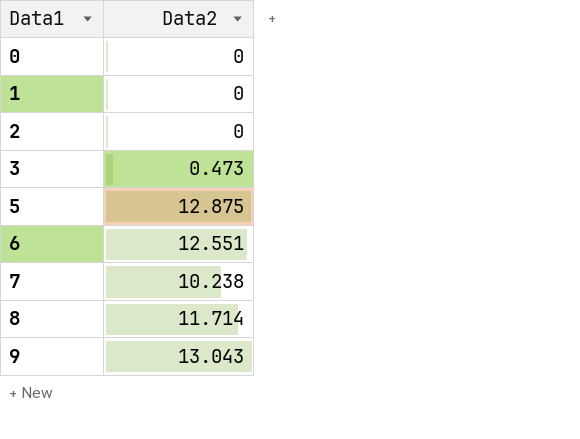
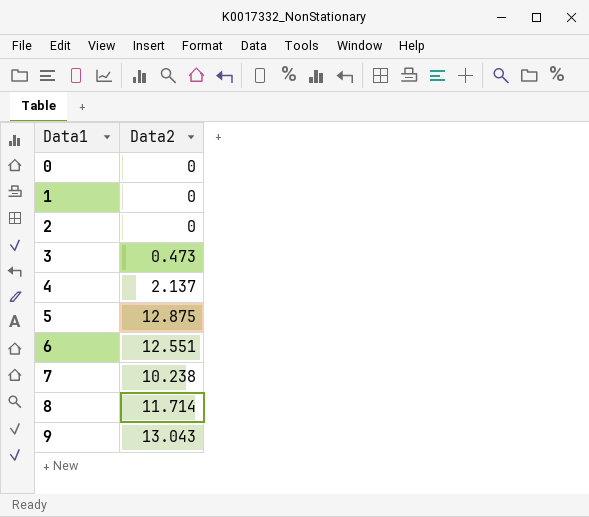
row 4: none -> 2.137

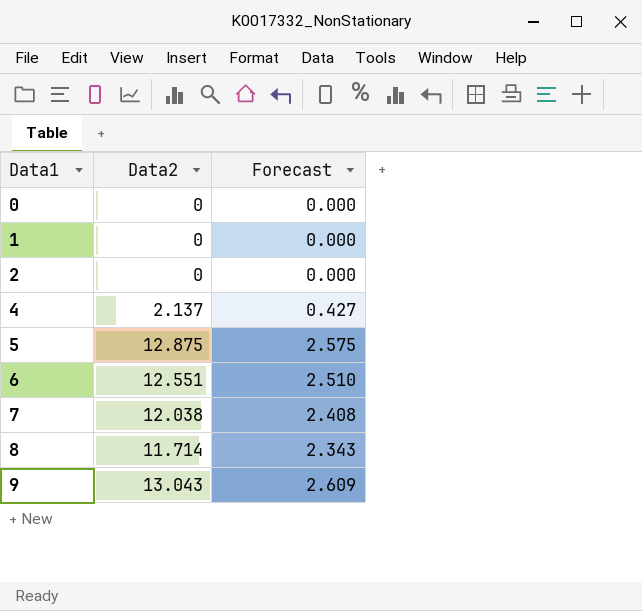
column Forecast | formula: none -> [Data2] * 0.2
row 3: 0.473 -> none
7 | Data2: 10.238 -> 12.038

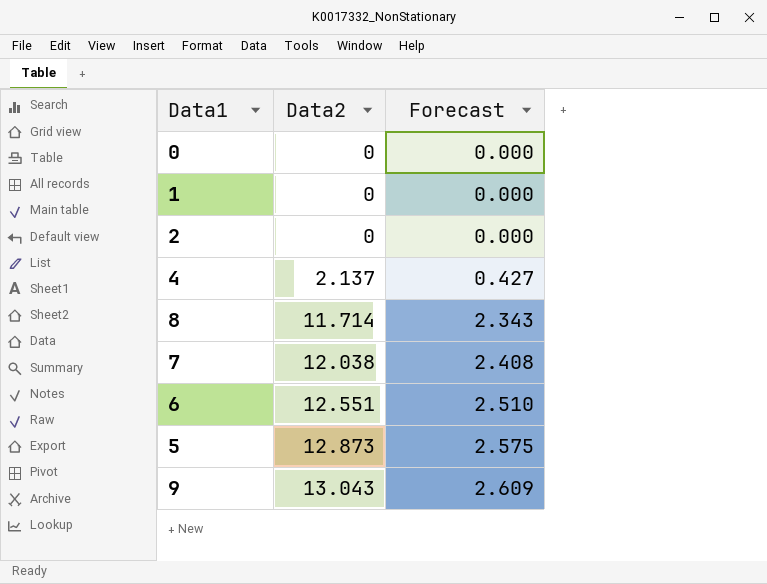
row order: Data1 ascending -> Data2 ascending
5 | Data2: 12.875 -> 12.873

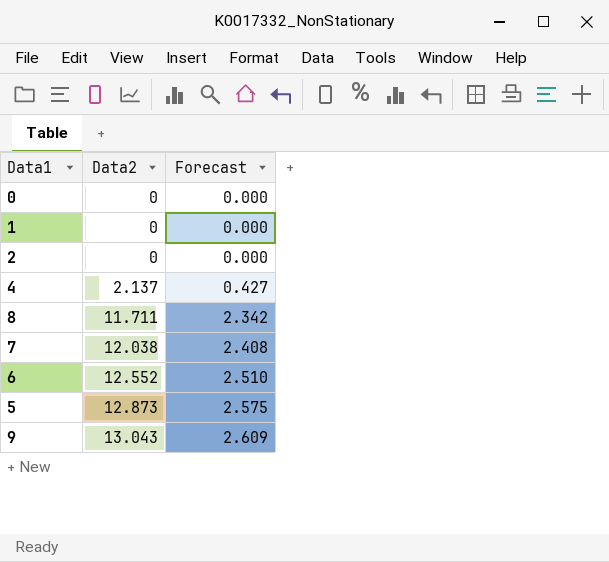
8 | Data2: 11.714 -> 11.711
8 | Forecast: 2.343 -> 2.342
6 | Data2: 12.551 -> 12.552

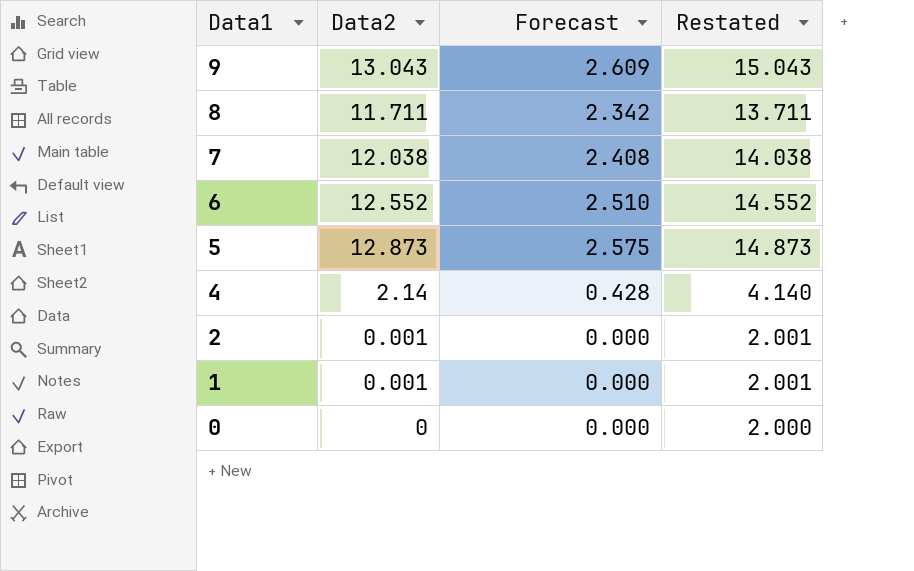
row order: Data2 ascending -> Data1 descending
column Restated | formula: none -> [Data2] + 2
4 | Data2: 2.137 -> 2.14
4 | Forecast: 0.427 -> 0.428
2 | Data2: 0 -> 0.001
1 | Data2: 0 -> 0.001

